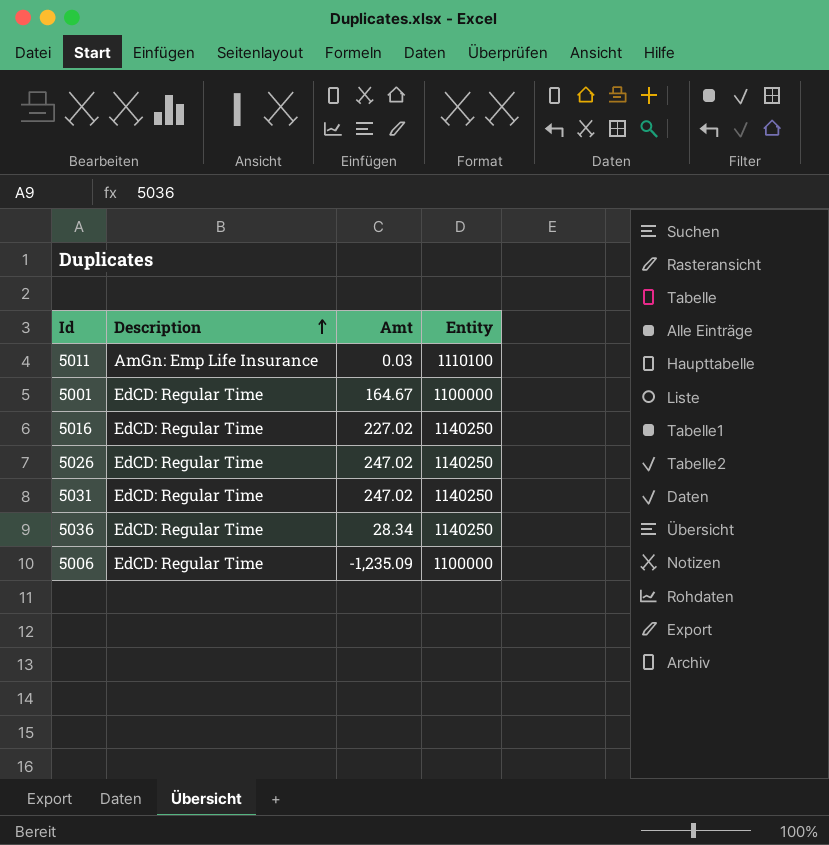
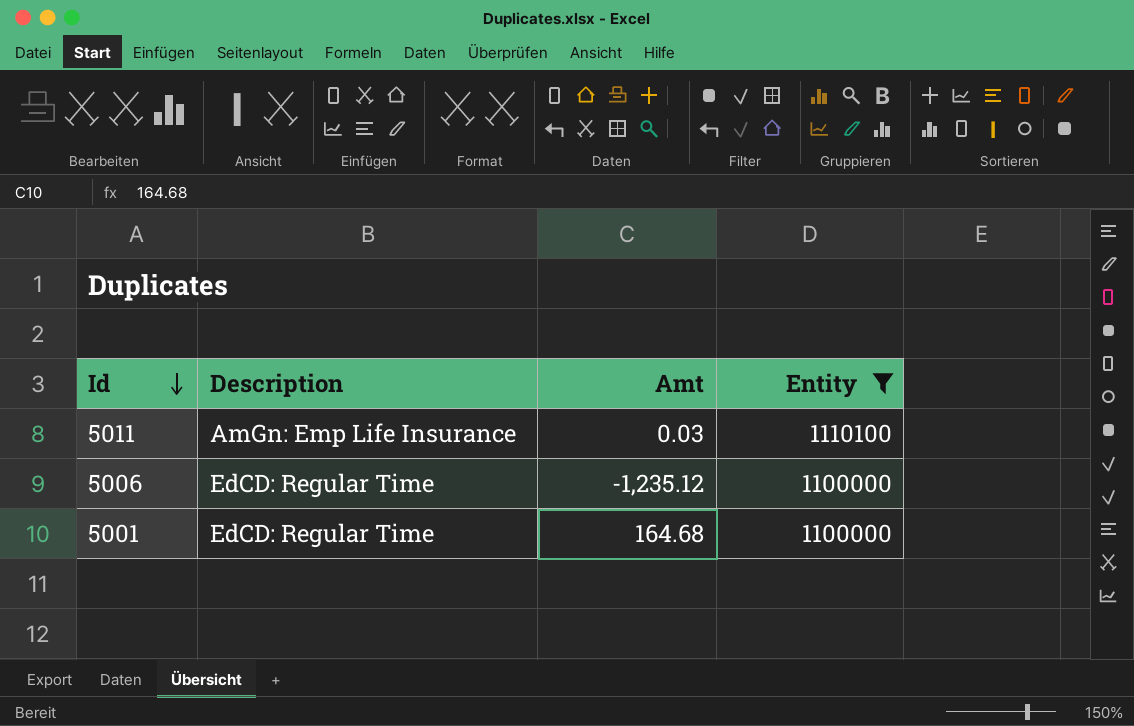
filter: none -> Entity != 1140250
row order: Description ascending -> Id descending
5006 | Amt: -1,235.09 -> -1,235.12
5001 | Amt: 164.67 -> 164.68

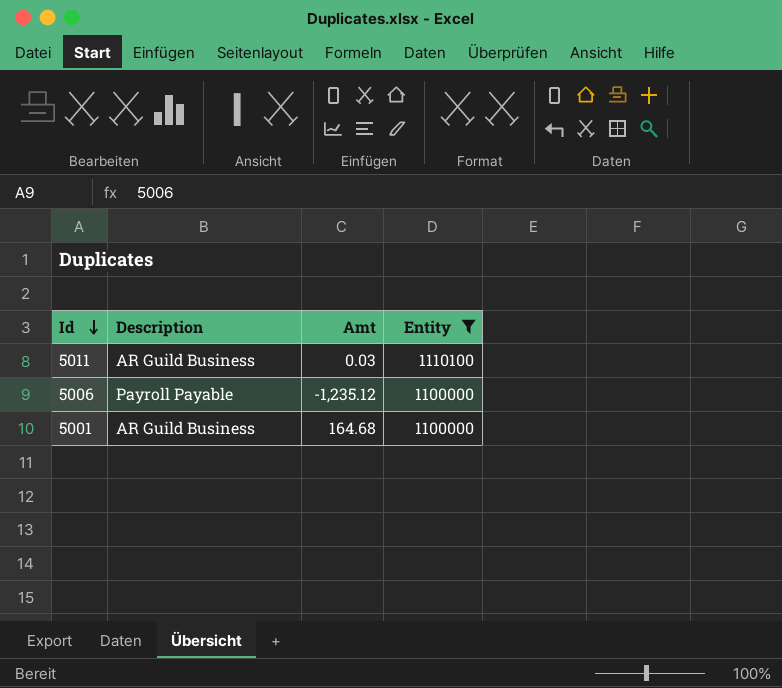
5011 | Description: AmGn: Emp Life Insurance -> AR Guild Business
5006 | Description: EdCD: Regular Time -> Payroll Payable
5001 | Description: EdCD: Regular Time -> AR Guild Business

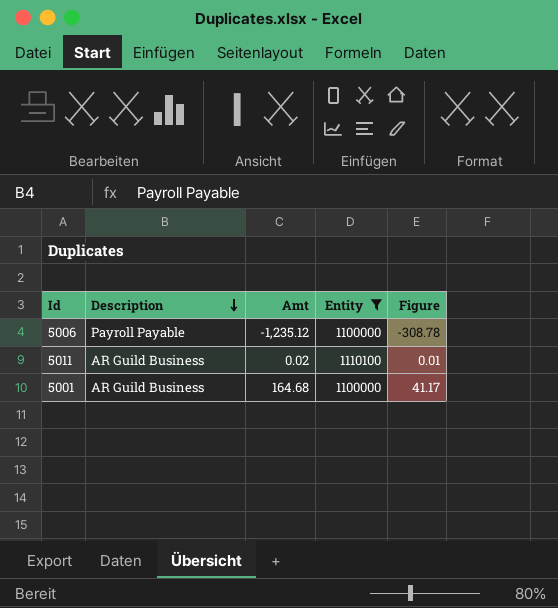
row order: Id descending -> Description descending
column Figure | formula: none -> [Amt] * 0.25
5011 | Amt: 0.03 -> 0.02

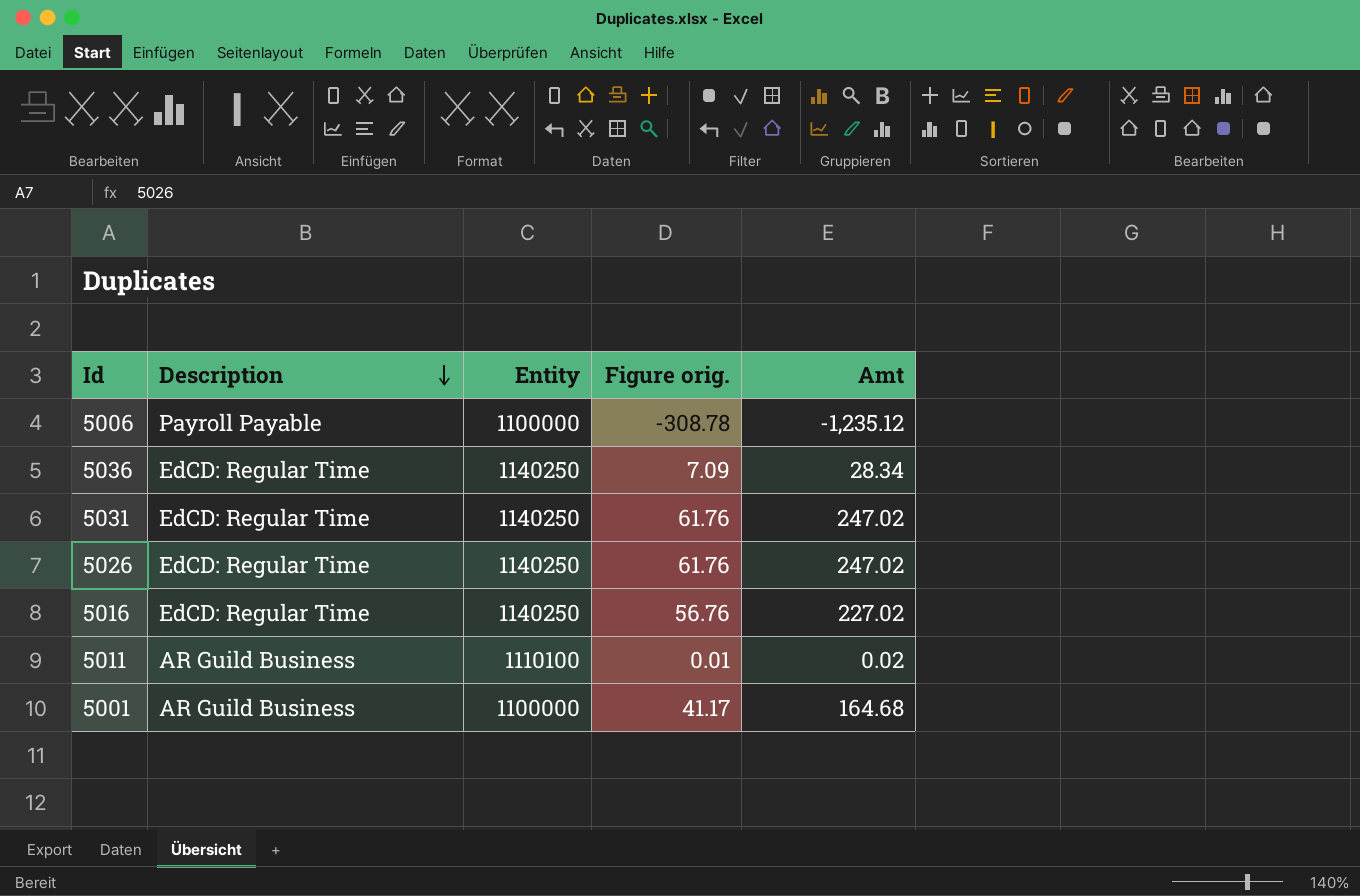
filter: Entity != 1140250 -> none
column name: Figure -> Figure orig.
column Amt | position: 3 -> 5

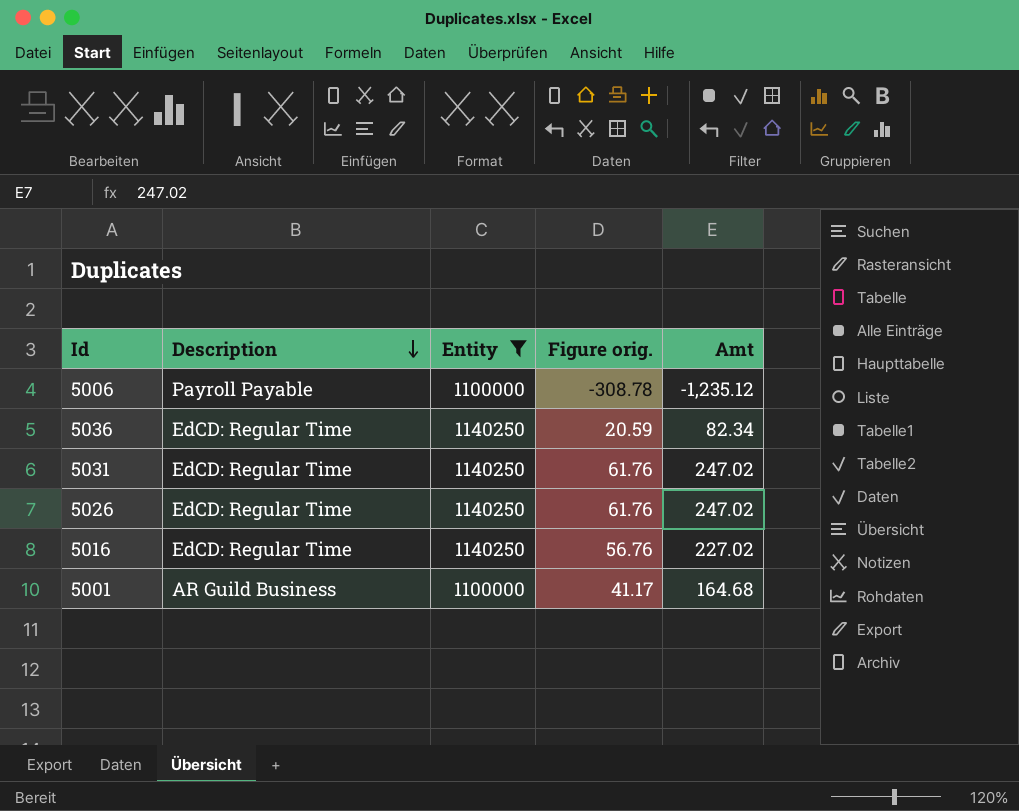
filter: none -> Entity != 1110100
5036 | Figure orig.: 7.09 -> 20.59
5036 | Amt: 28.34 -> 82.34

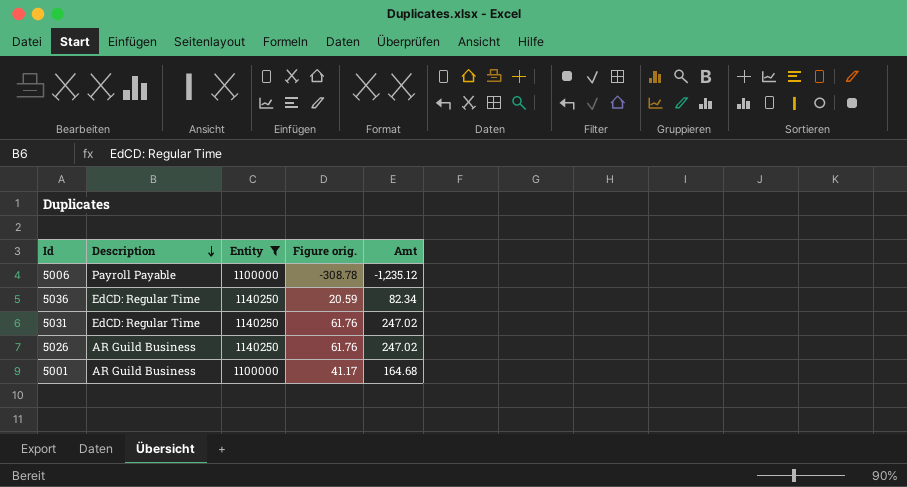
row 5016: EdCD: Regular Time | 1140250 | 56.76 | 227.02 -> none
5026 | Description: EdCD: Regular Time -> AR Guild Business

